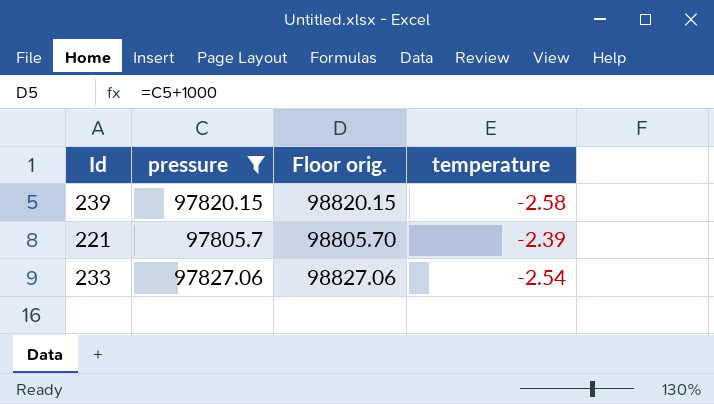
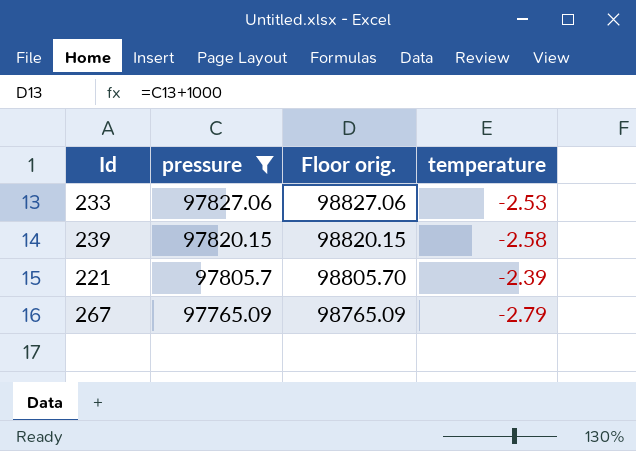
row order: none -> pressure descending
233 | temperature: -2.54 -> -2.53
row 267: none -> 97765.09 | 98765.09 | -2.79

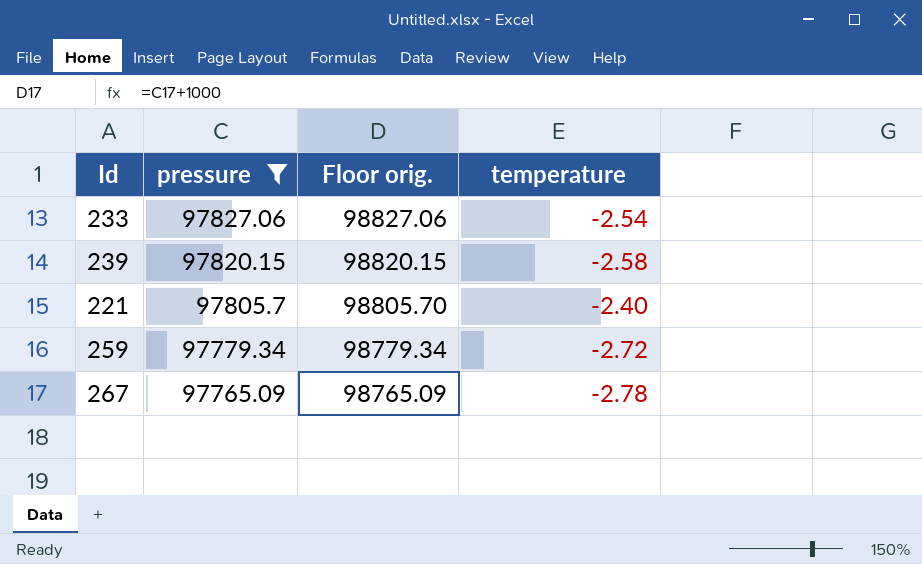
233 | temperature: -2.53 -> -2.54
221 | temperature: -2.39 -> -2.40
row 259: none -> 97779.34 | 98779.34 | -2.72
267 | temperature: -2.79 -> -2.78

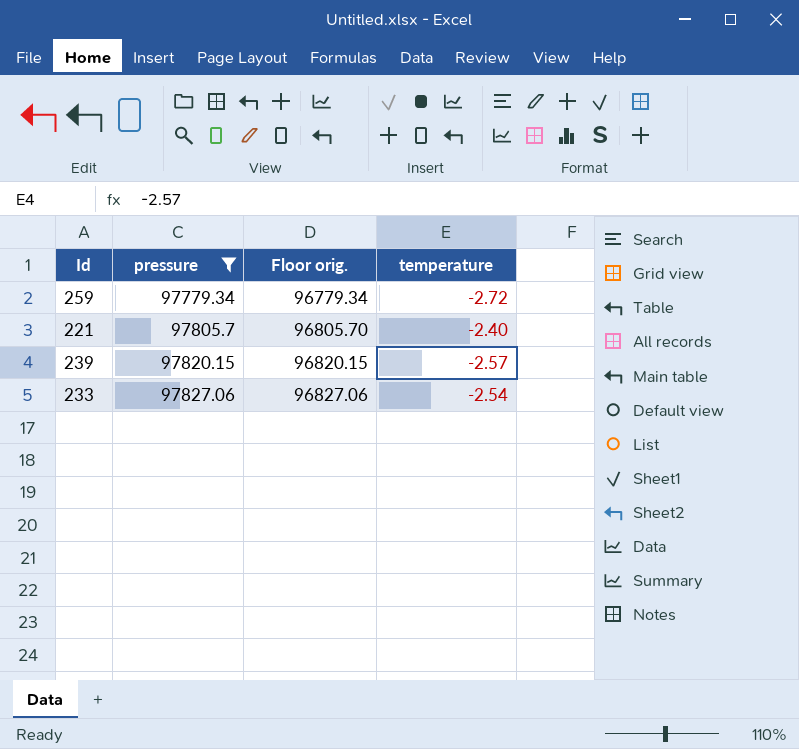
row order: pressure descending -> pressure ascending
column Floor orig. | formula: [pressure] + 1000 -> [pressure] - 1000
row 267: 97765.09 | 98765.09 | -2.78 -> none
239 | temperature: -2.58 -> -2.57

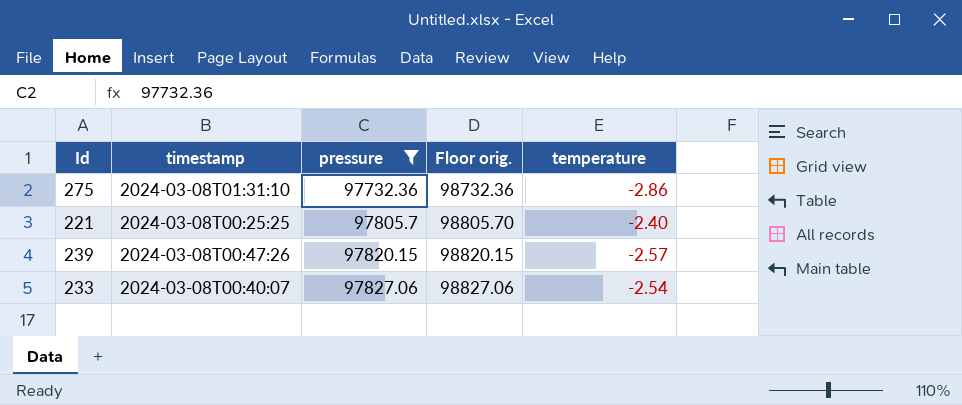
column timestamp | position: none -> 2
column Floor orig. | formula: [pressure] - 1000 -> [pressure] + 1000
row 259: 97779.34 | 96779.34 | -2.72 -> none
row 275: none -> 2024-03-08T01:31:10 | 97732.36 | 98732.36 | -2.86

